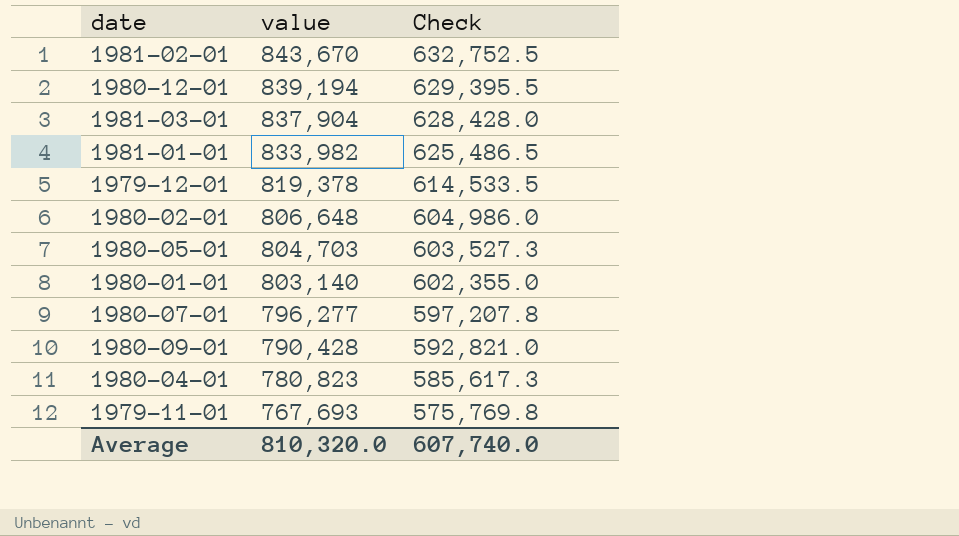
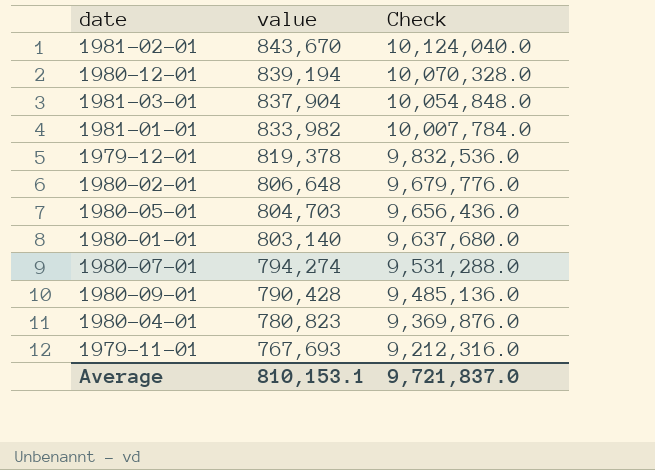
column Check | formula: [value] * 0.75 -> [value] * 12
1980-07-01 | value: 796,277 -> 794,274
Average | value: 810,320.0 -> 810,153.1
Average | Check: 607,740.0 -> 9,721,837.0

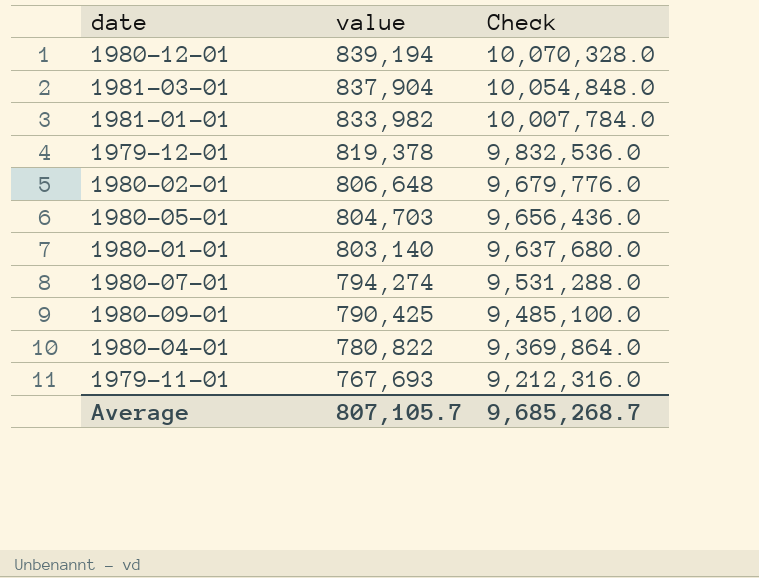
row 1981-02-01: 843,670 | 10,124,040.0 -> none
1980-09-01 | value: 790,428 -> 790,425
1980-09-01 | Check: 9,485,136.0 -> 9,485,100.0
1980-04-01 | value: 780,823 -> 780,822
1980-04-01 | Check: 9,369,876.0 -> 9,369,864.0
Average | value: 810,153.1 -> 807,105.7
Average | Check: 9,721,837.0 -> 9,685,268.7

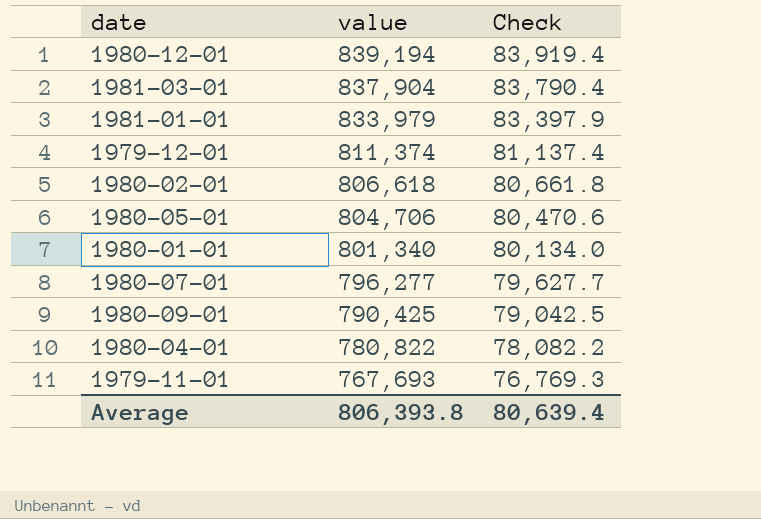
column Check | formula: [value] * 12 -> [value] * 0.1
1981-01-01 | value: 833,982 -> 833,979
1979-12-01 | value: 819,378 -> 811,374
1980-02-01 | value: 806,648 -> 806,618
1980-05-01 | value: 804,703 -> 804,706
1980-01-01 | value: 803,140 -> 801,340
1980-07-01 | value: 794,274 -> 796,277
Average | value: 807,105.7 -> 806,393.8
Average | Check: 9,685,268.7 -> 80,639.4

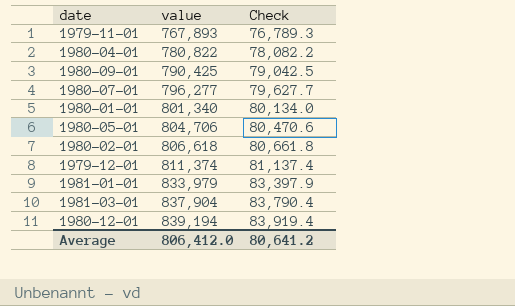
row order: value descending -> value ascending
1979-11-01 | value: 767,693 -> 767,893
1979-11-01 | Check: 76,769.3 -> 76,789.3
Average | value: 806,393.8 -> 806,412.0
Average | Check: 80,639.4 -> 80,641.2

